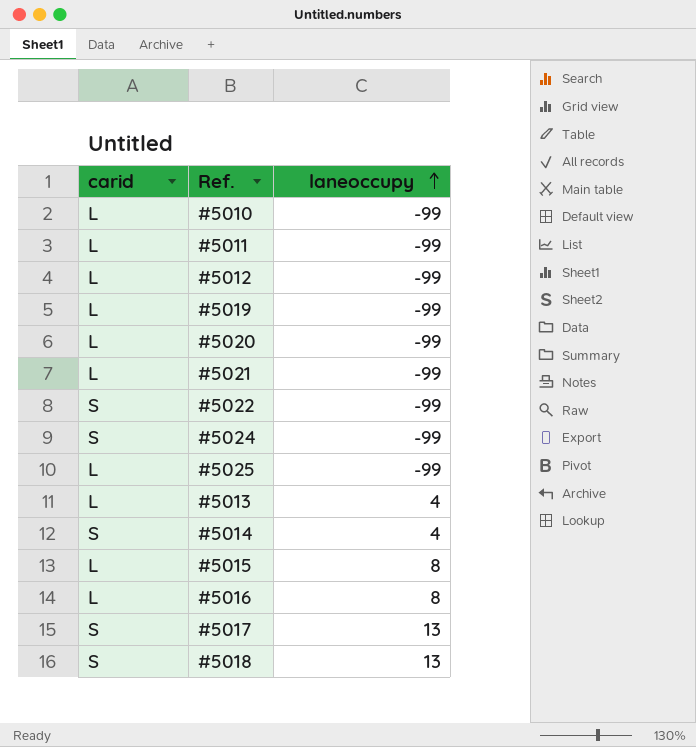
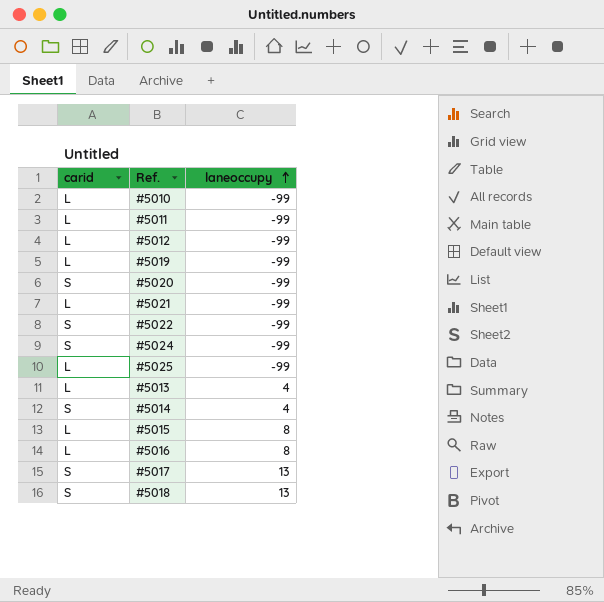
#5020 | carid: L -> S

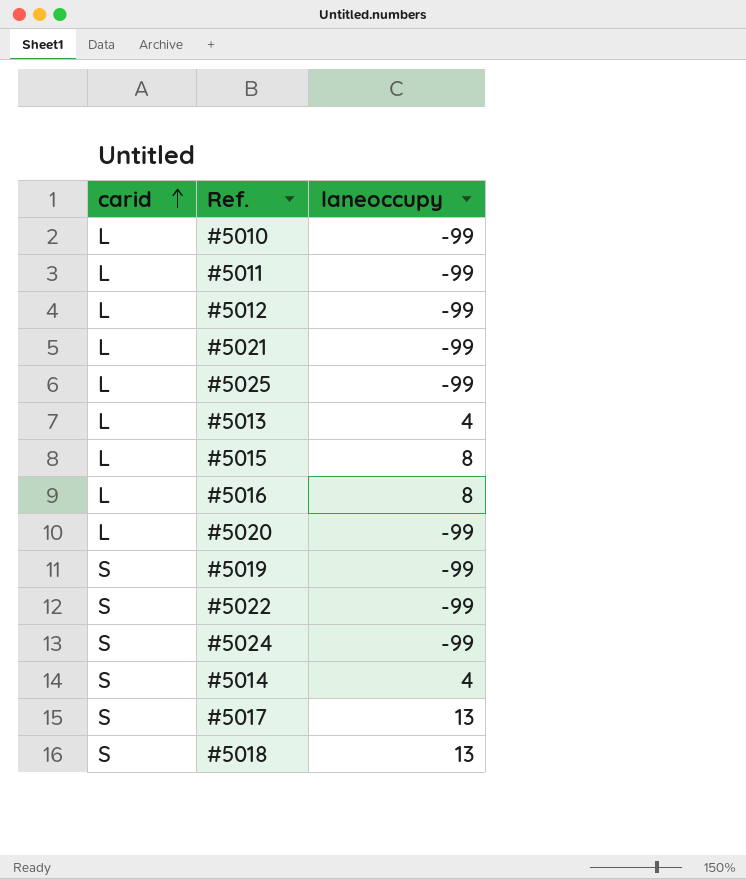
row order: laneoccupy ascending -> carid ascending
#5020 | carid: S -> L
#5019 | carid: L -> S

